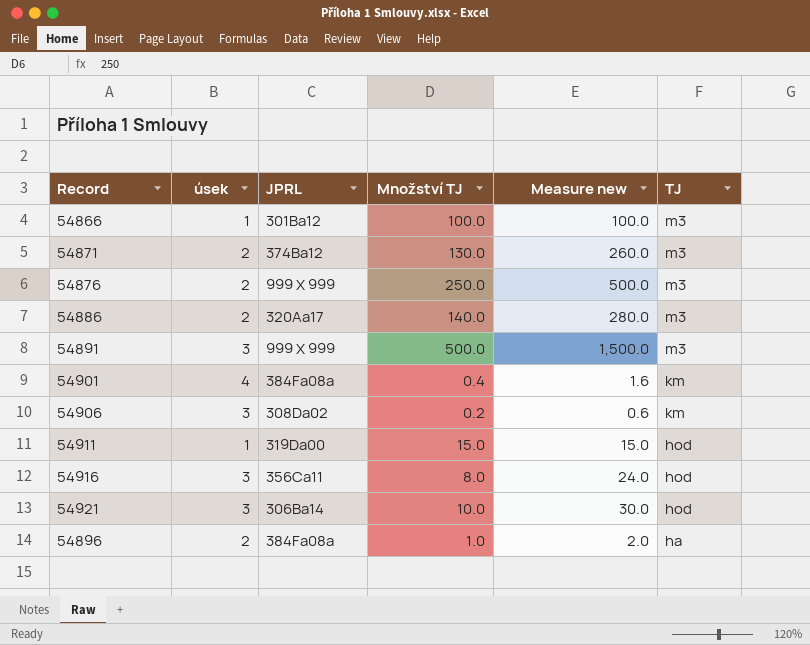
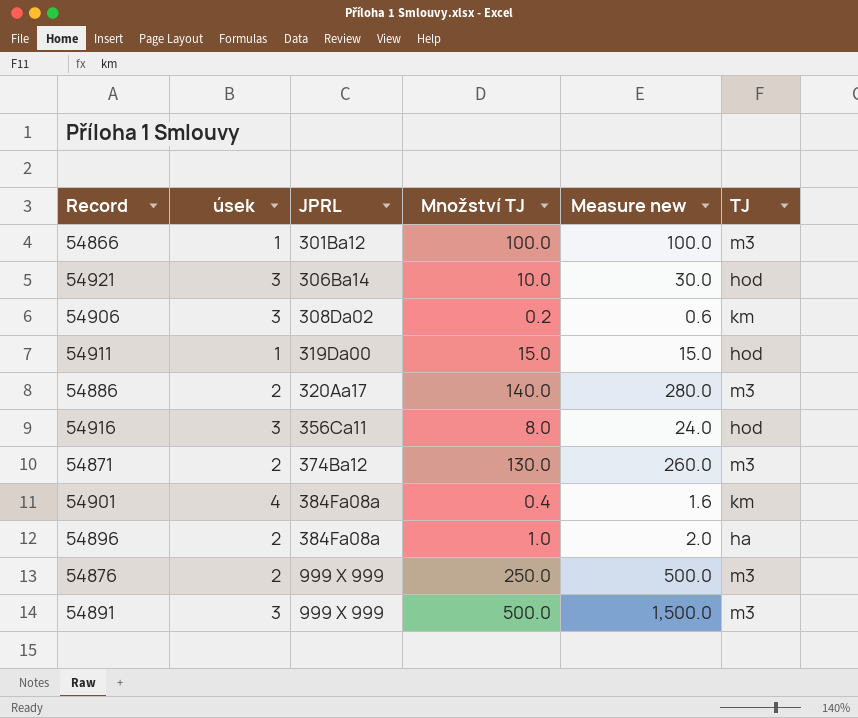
row order: TJ descending -> JPRL ascending

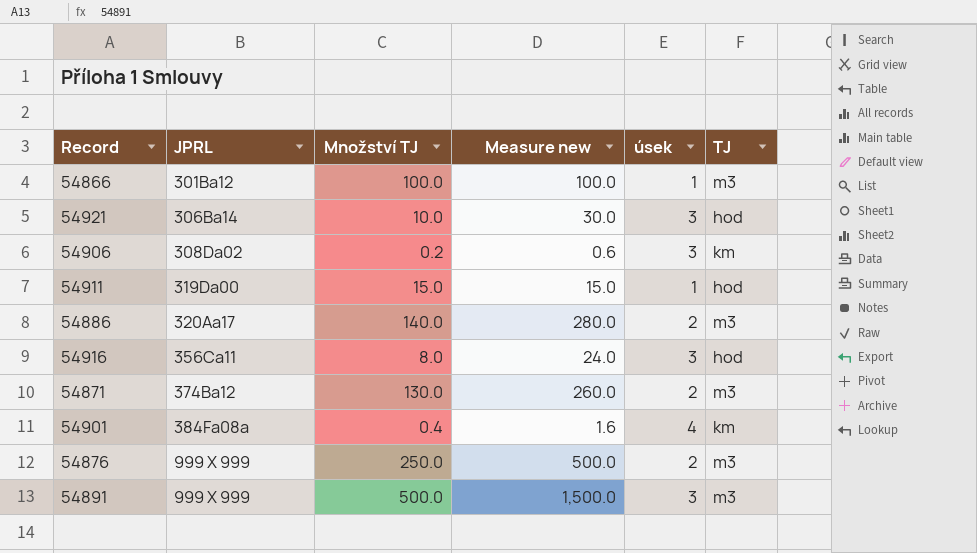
column úsek | position: 2 -> 5
row 54896: 2 | 384Fa08a | 1.0 | 2.0 | ha -> none

